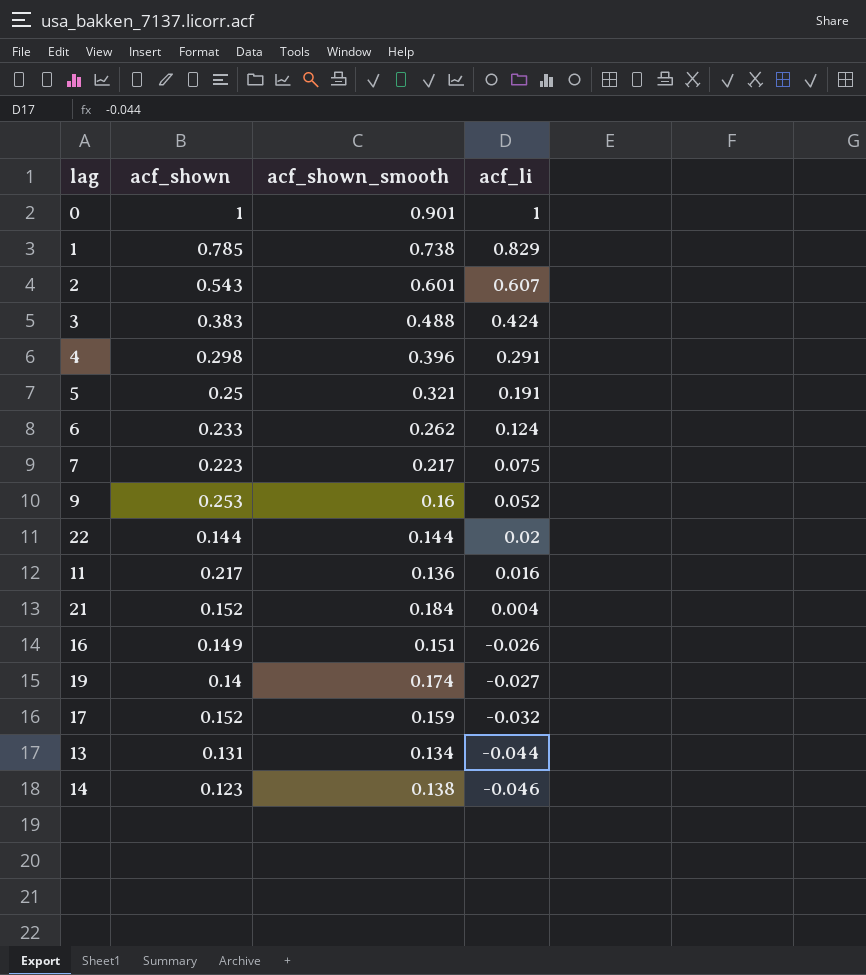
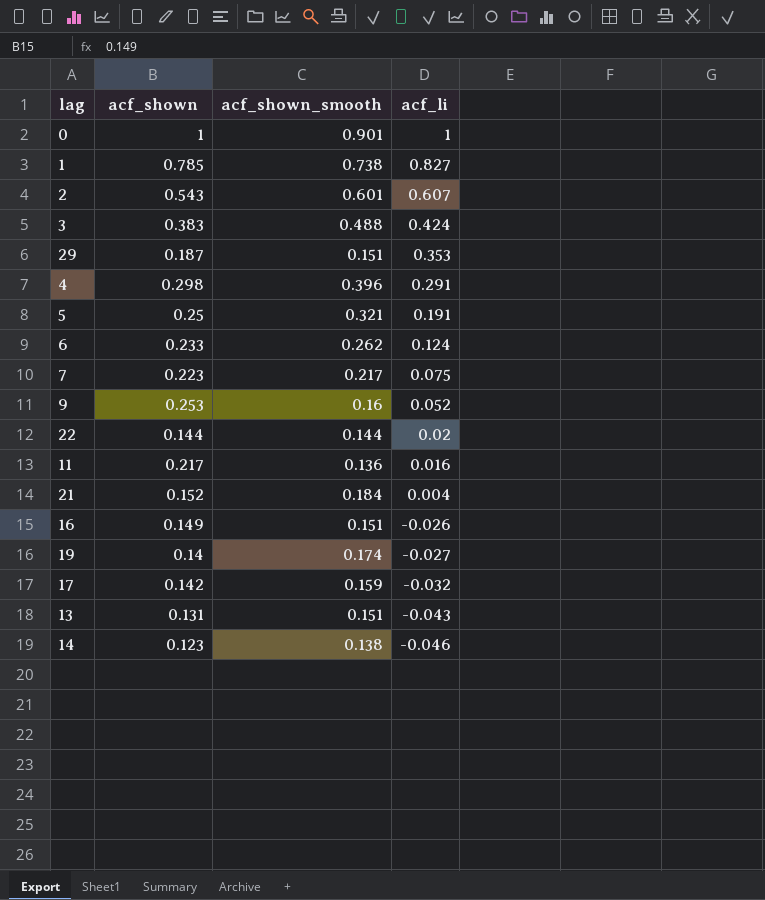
1 | acf_li: 0.829 -> 0.827
row 29: none -> 0.187 | 0.151 | 0.353
17 | acf_shown: 0.152 -> 0.142
13 | acf_shown_smooth: 0.134 -> 0.151
13 | acf_li: -0.044 -> -0.043

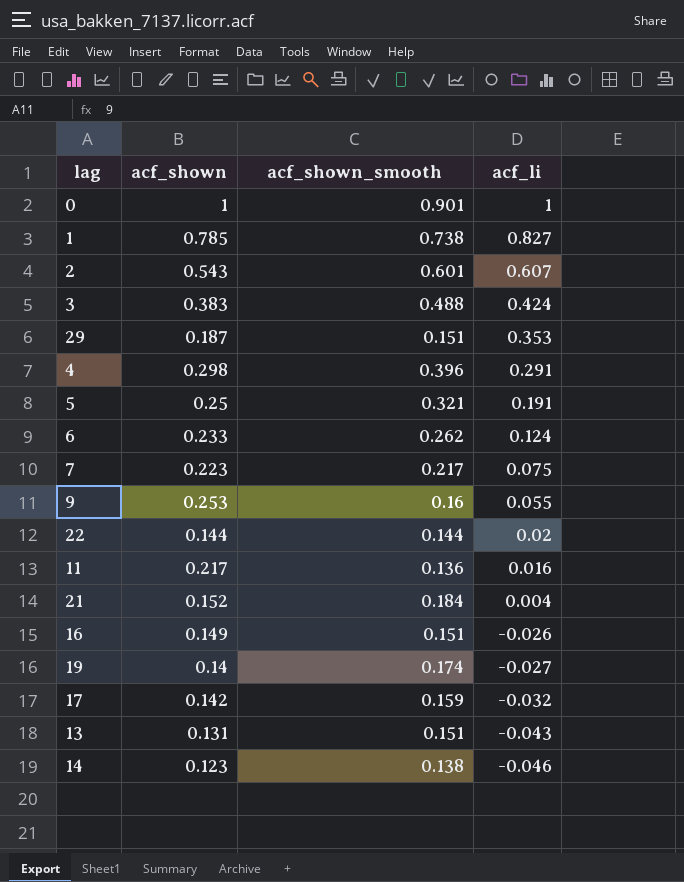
9 | acf_li: 0.052 -> 0.055

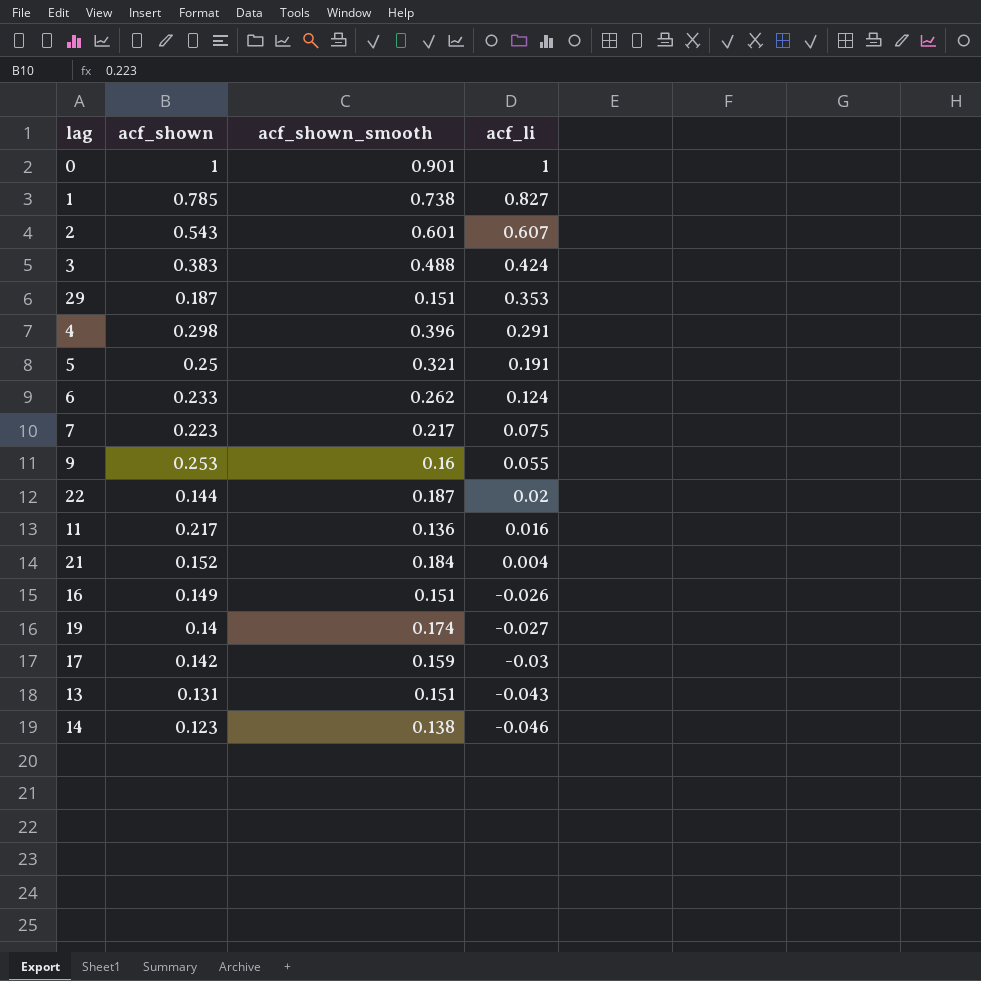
22 | acf_shown_smooth: 0.144 -> 0.187
17 | acf_li: -0.032 -> -0.03

